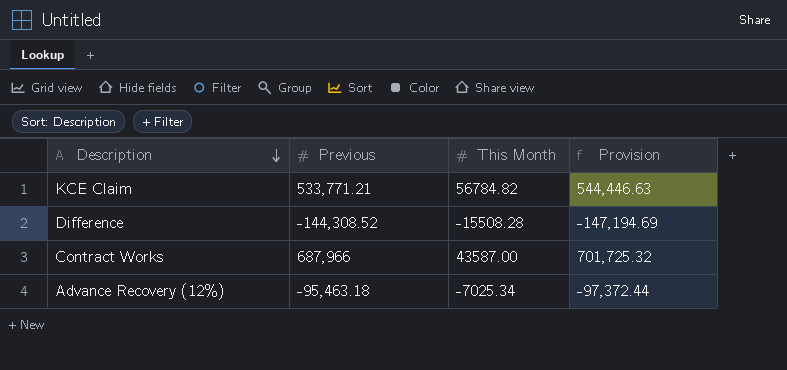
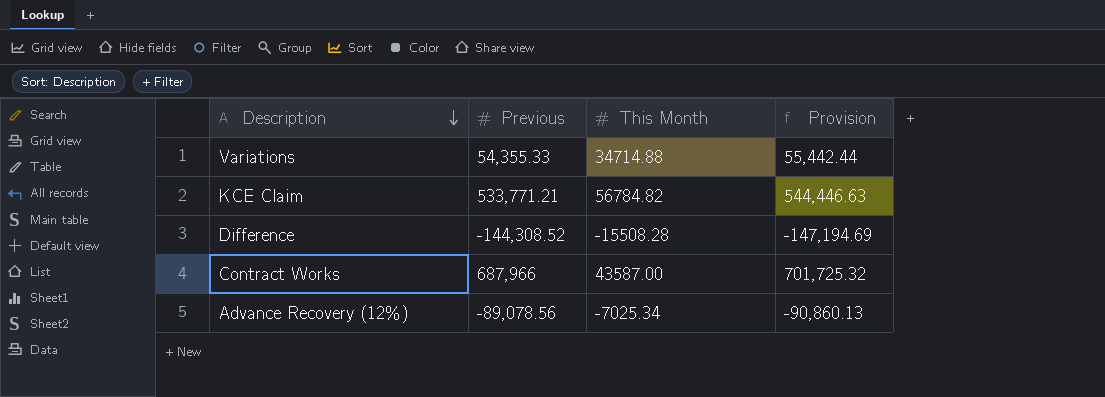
row Variations: none -> 54,355.33 | 34714.88 | 55,442.44
Advance Recovery (12%) | Previous: -95,463.18 -> -89,078.56
Advance Recovery (12%) | Provision: -97,372.44 -> -90,860.13

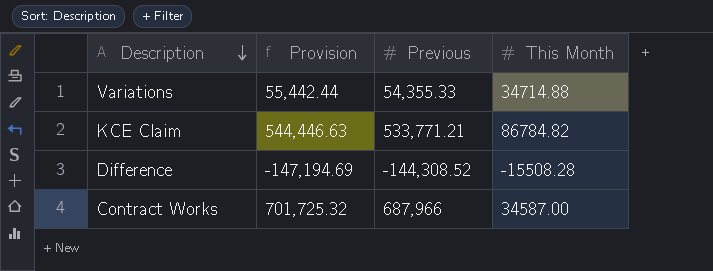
column Provision | position: 4 -> 2
row Advance Recovery (12%): -89,078.56 | -7025.34 | -90,860.13 -> none
KCE Claim | This Month: 56784.82 -> 86784.82
Contract Works | This Month: 43587.00 -> 34587.00

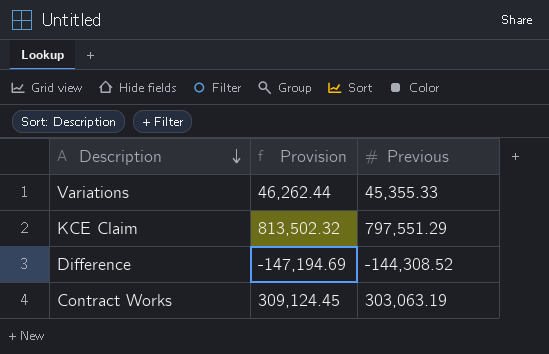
column This Month | position: 4 -> none
Variations | Provision: 55,442.44 -> 46,262.44
Variations | Previous: 54,355.33 -> 45,355.33
KCE Claim | Provision: 544,446.63 -> 813,502.32
KCE Claim | Previous: 533,771.21 -> 797,551.29
Contract Works | Provision: 701,725.32 -> 309,124.45
Contract Works | Previous: 687,966 -> 303,063.19

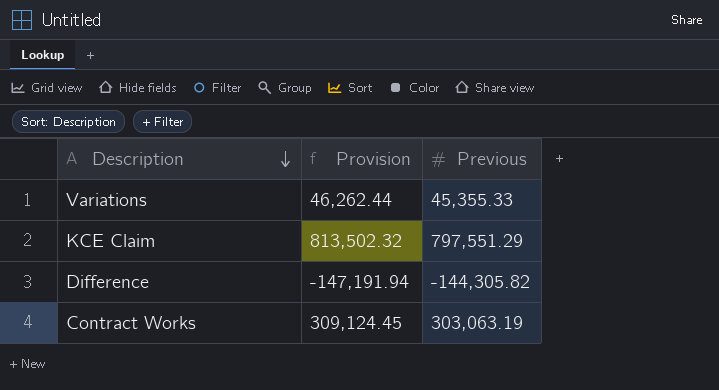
Difference | Provision: -147,194.69 -> -147,191.94
Difference | Previous: -144,308.52 -> -144,305.82

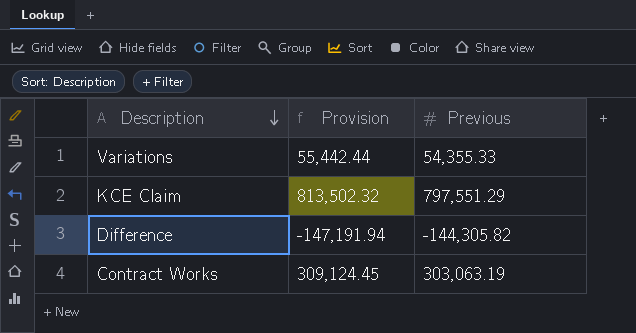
Variations | Provision: 46,262.44 -> 55,442.44
Variations | Previous: 45,355.33 -> 54,355.33

